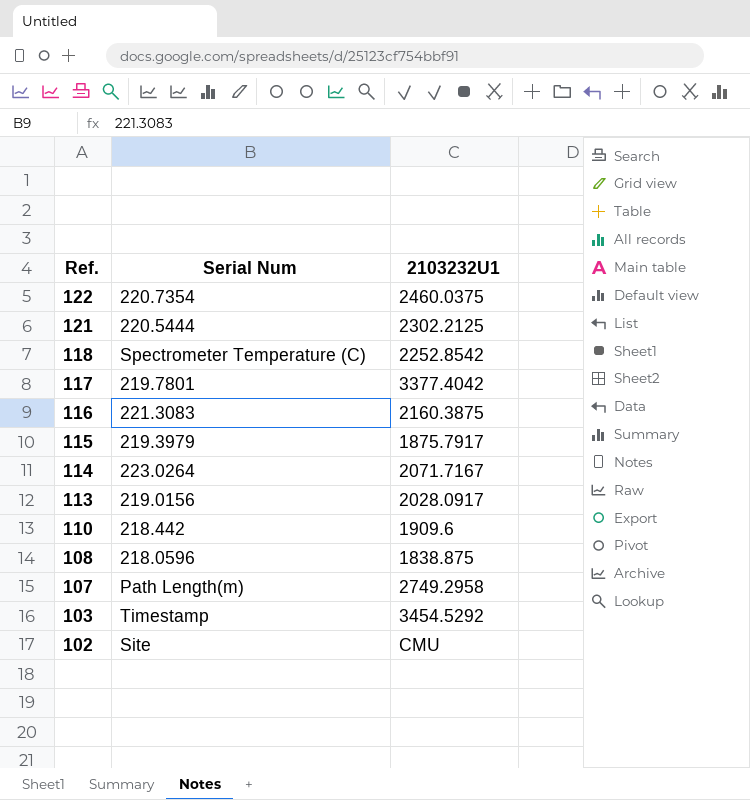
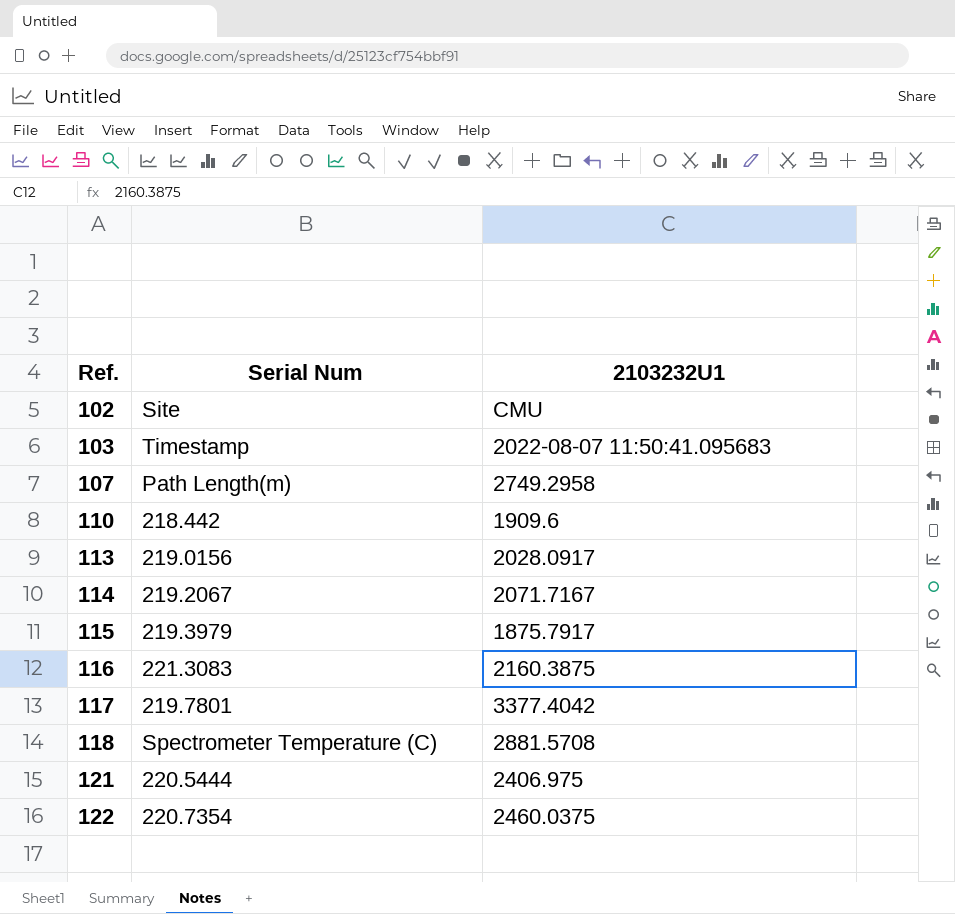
row order: Ref. descending -> Ref. ascending
row 108: 218.0596 | 1838.875 -> none
103 | 2103232U1: 3454.5292 -> 2022-08-07 11:50:41.095683
114 | Serial Num: 223.0264 -> 219.2067
118 | 2103232U1: 2252.8542 -> 2881.5708
121 | 2103232U1: 2302.2125 -> 2406.975

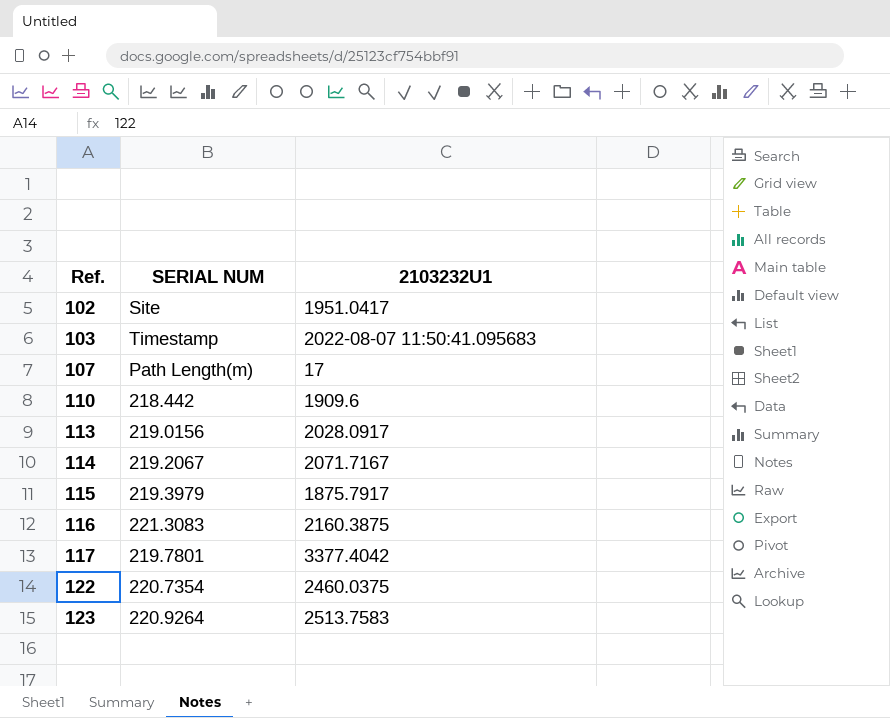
column name: Serial Num -> SERIAL NUM
row 118: Spectrometer Temperature (C) | 2881.5708 -> none
row 121: 220.5444 | 2406.975 -> none
102 | 2103232U1: CMU -> 1951.0417
107 | 2103232U1: 2749.2958 -> 17
row 123: none -> 220.9264 | 2513.7583

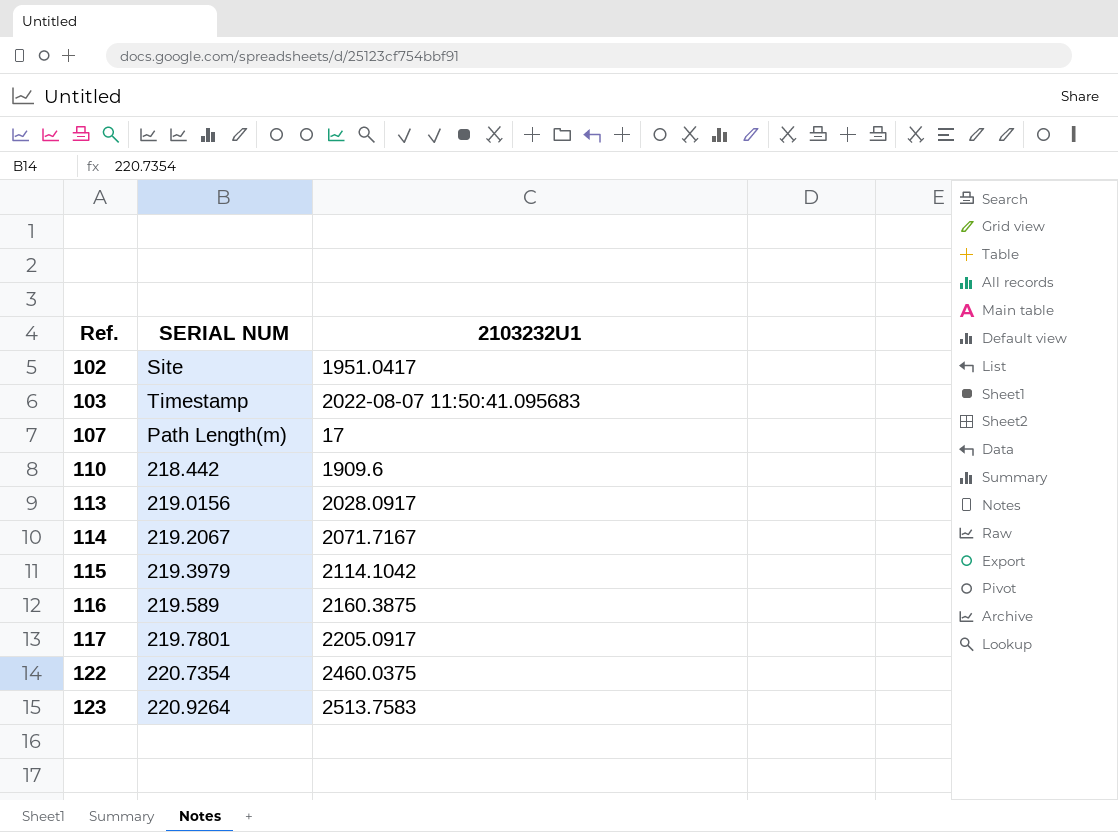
115 | 2103232U1: 1875.7917 -> 2114.1042
116 | SERIAL NUM: 221.3083 -> 219.589
117 | 2103232U1: 3377.4042 -> 2205.0917

